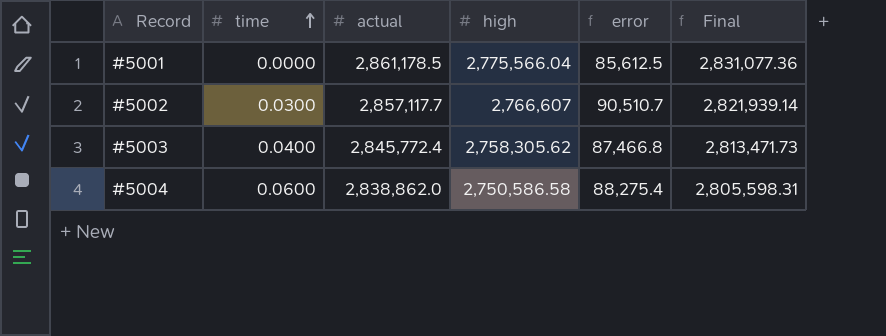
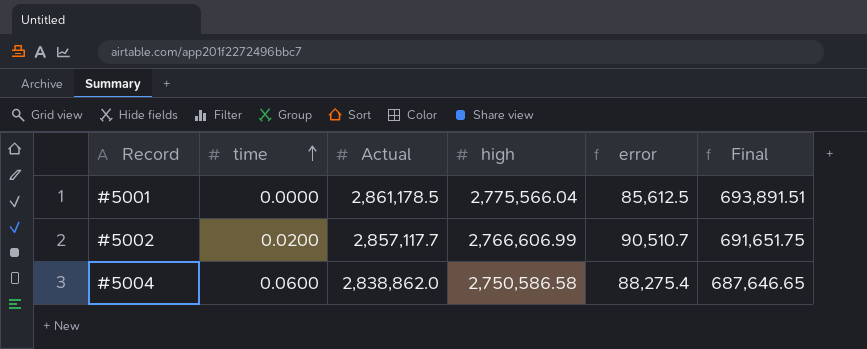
column name: actual -> Actual
column Final | formula: [high] * 1.02 -> [high] * 0.25
row #5003: 0.0400 | 2,845,772.4 | 2,758,305.62 | 87,466.8 | 2,813,471.73 -> none
#5002 | time: 0.0300 -> 0.0200
#5002 | high: 2,766,607 -> 2,766,606.99

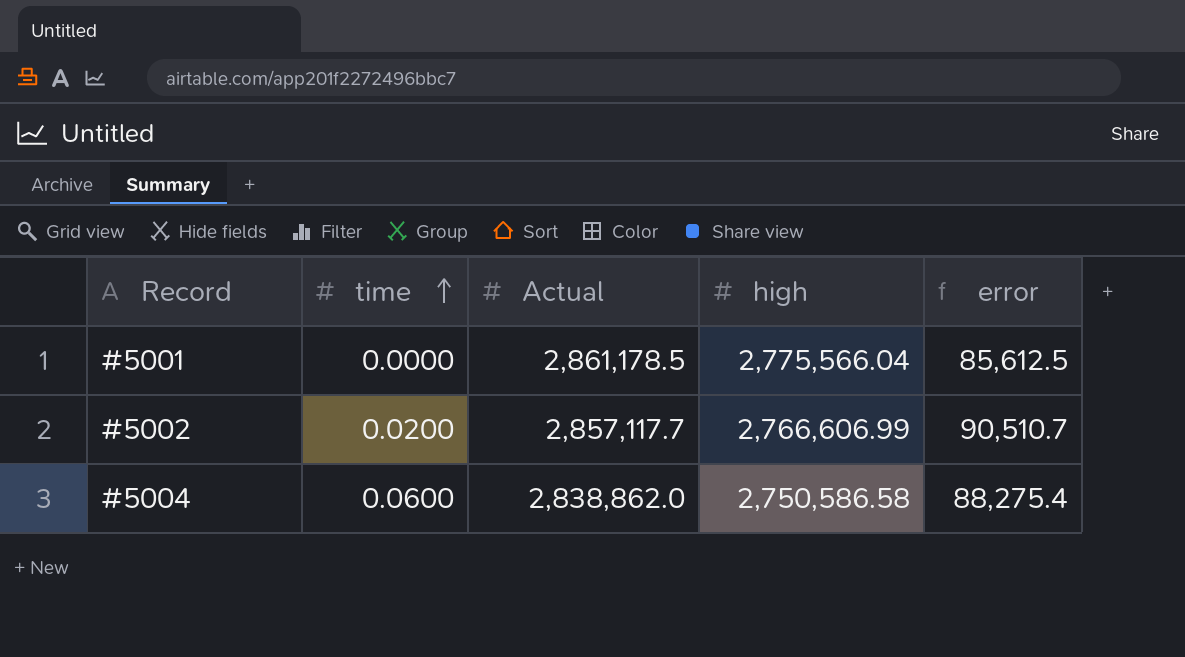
column Final | formula: [high] * 0.25 -> none

